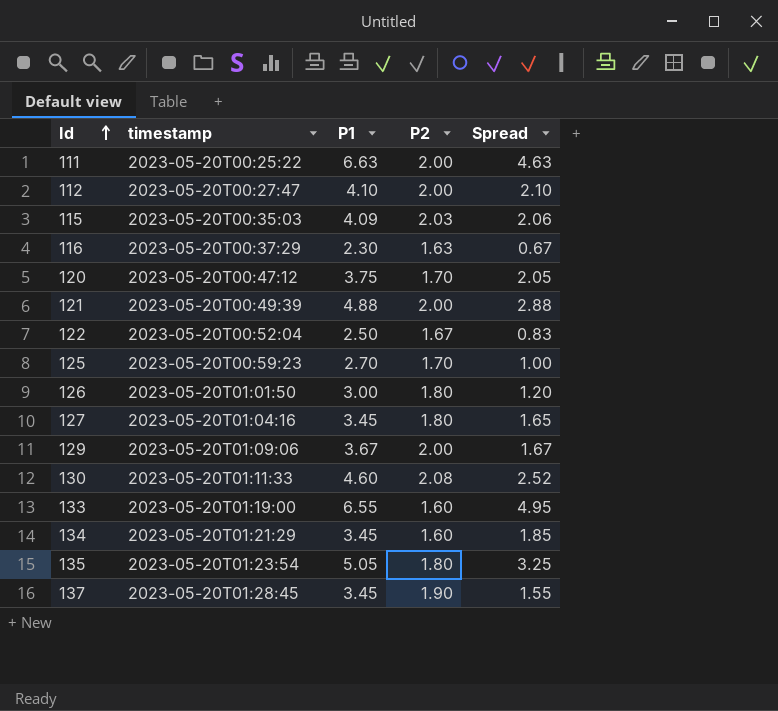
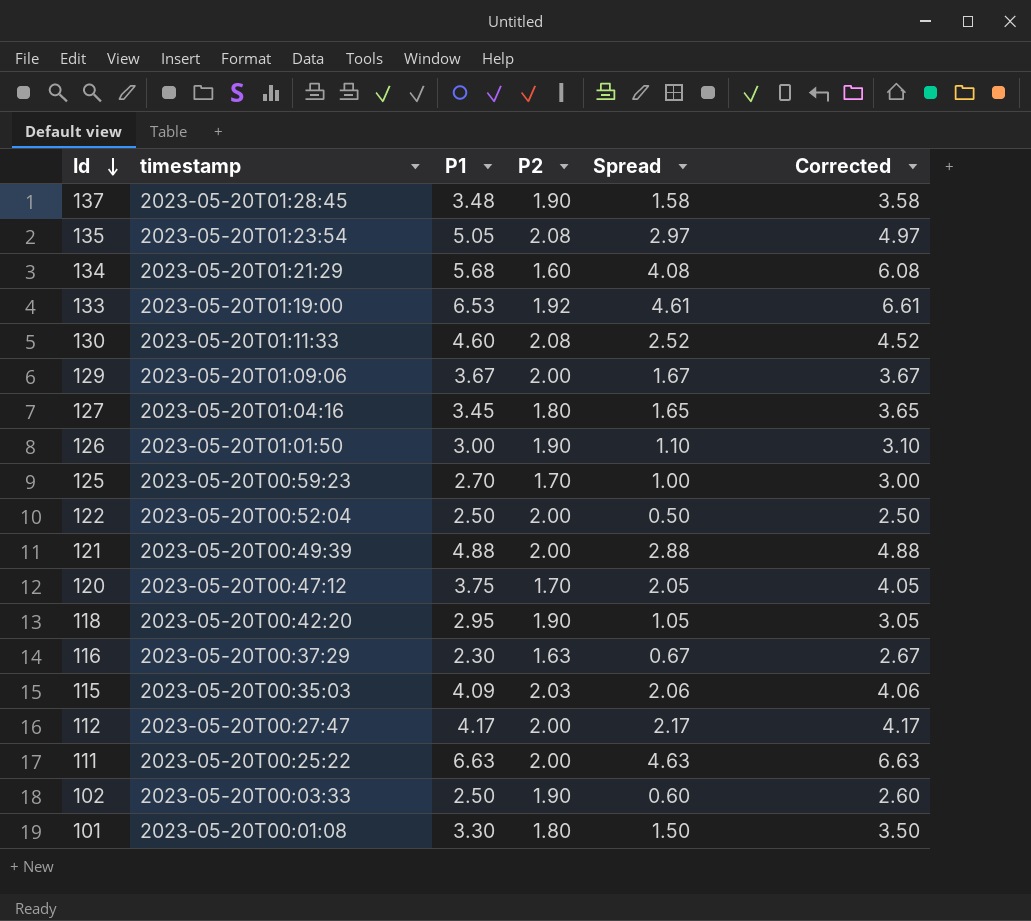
row order: Id ascending -> Id descending
column Corrected | formula: none -> [Spread] + 2
137 | P1: 3.45 -> 3.48
137 | Spread: 1.55 -> 1.58
135 | P2: 1.80 -> 2.08
135 | Spread: 3.25 -> 2.97
134 | P1: 3.45 -> 5.68
134 | Spread: 1.85 -> 4.08
133 | P1: 6.55 -> 6.53
133 | P2: 1.60 -> 1.92
133 | Spread: 4.95 -> 4.61
126 | P2: 1.80 -> 1.90
126 | Spread: 1.20 -> 1.10
122 | P2: 1.67 -> 2.00
122 | Spread: 0.83 -> 0.50
row 118: none -> 2023-05-20T00:42:20 | 2.95 | 1.90 | 1.05 | 3.05
112 | P1: 4.10 -> 4.17
112 | Spread: 2.10 -> 2.17
row 102: none -> 2023-05-20T00:03:33 | 2.50 | 1.90 | 0.60 | 2.60
row 101: none -> 2023-05-20T00:01:08 | 3.30 | 1.80 | 1.50 | 3.50

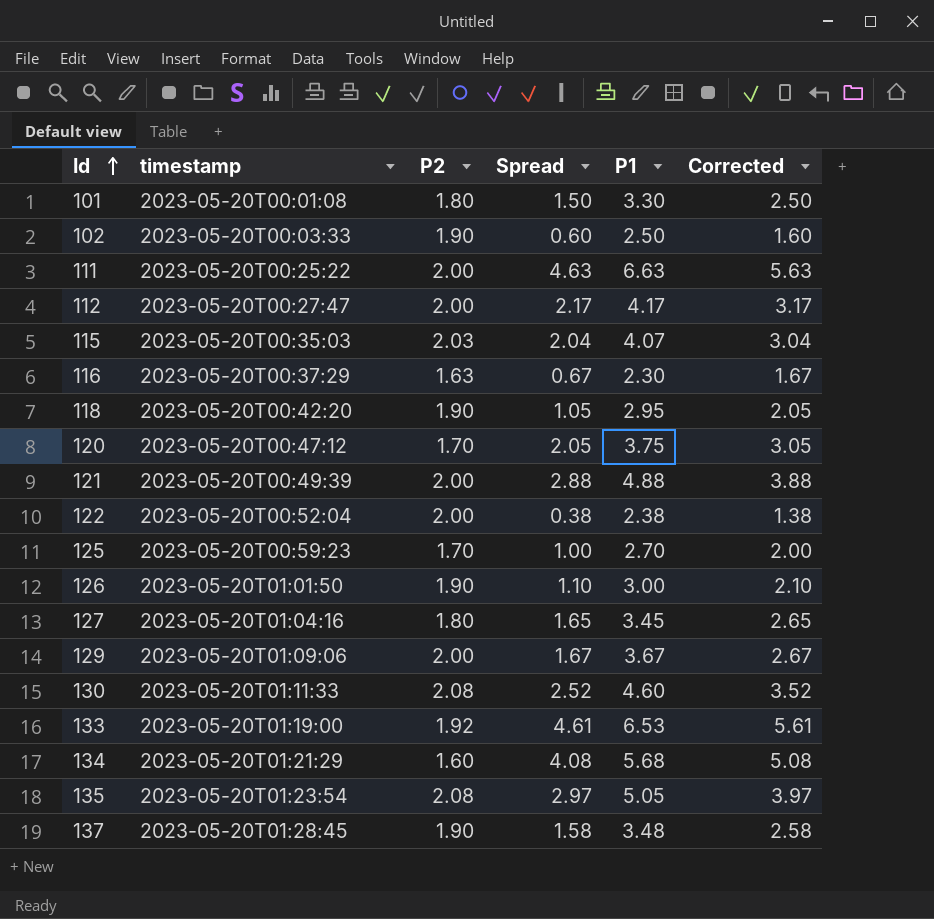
row order: Id descending -> Id ascending
column P1 | position: 3 -> 5
column Corrected | formula: [Spread] + 2 -> [Spread] + 1
115 | Spread: 2.06 -> 2.04
115 | P1: 4.09 -> 4.07
122 | Spread: 0.50 -> 0.38
122 | P1: 2.50 -> 2.38

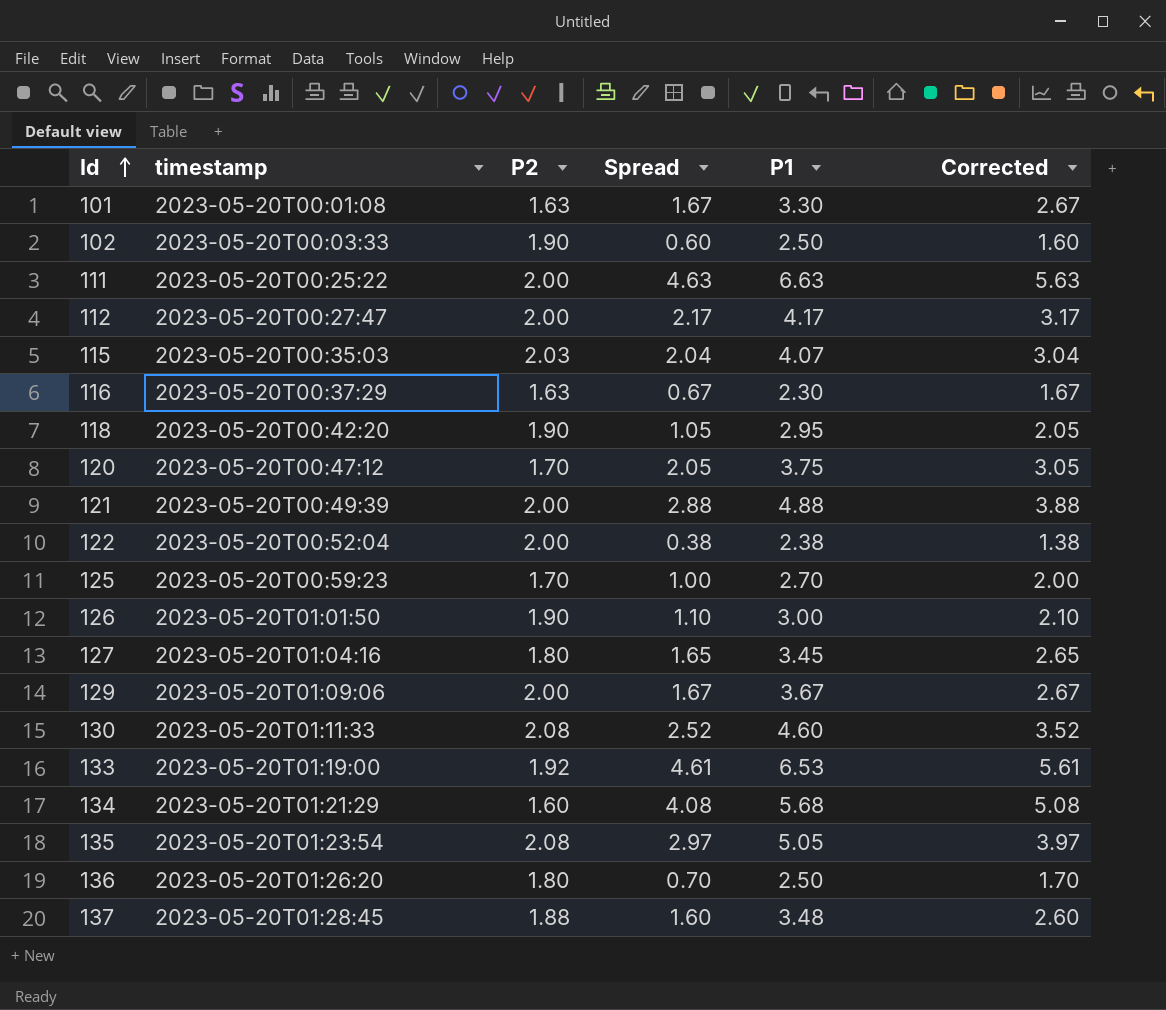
101 | P2: 1.80 -> 1.63
101 | Spread: 1.50 -> 1.67
101 | Corrected: 2.50 -> 2.67
row 136: none -> 2023-05-20T01:26:20 | 1.80 | 0.70 | 2.50 | 1.70
137 | P2: 1.90 -> 1.88
137 | Spread: 1.58 -> 1.60
137 | Corrected: 2.58 -> 2.60

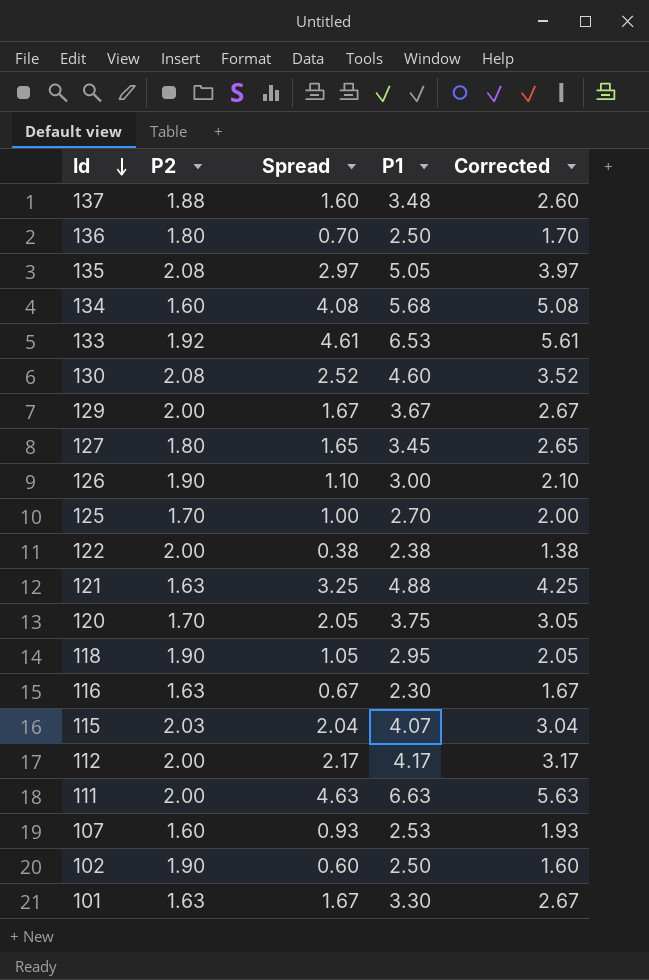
row order: Id ascending -> Id descending
column timestamp | position: 2 -> none
121 | P2: 2.00 -> 1.63
121 | Spread: 2.88 -> 3.25
121 | Corrected: 3.88 -> 4.25
row 107: none -> 1.60 | 0.93 | 2.53 | 1.93

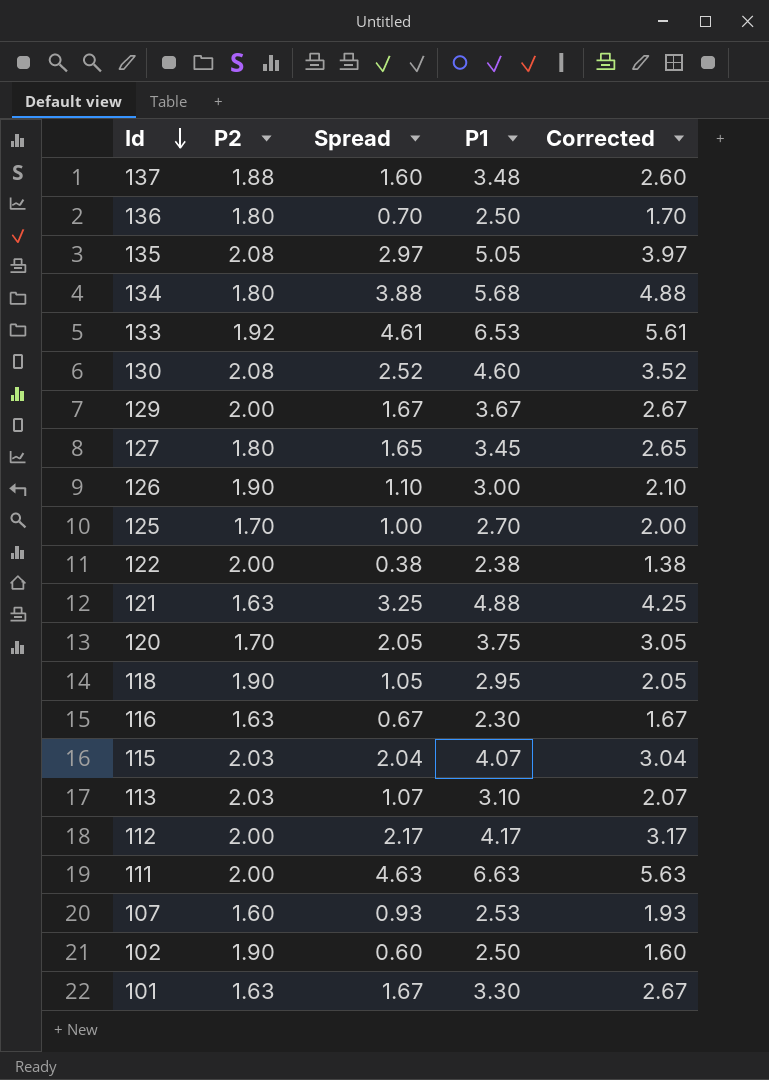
134 | P2: 1.60 -> 1.80
134 | Spread: 4.08 -> 3.88
134 | Corrected: 5.08 -> 4.88
row 113: none -> 2.03 | 1.07 | 3.10 | 2.07

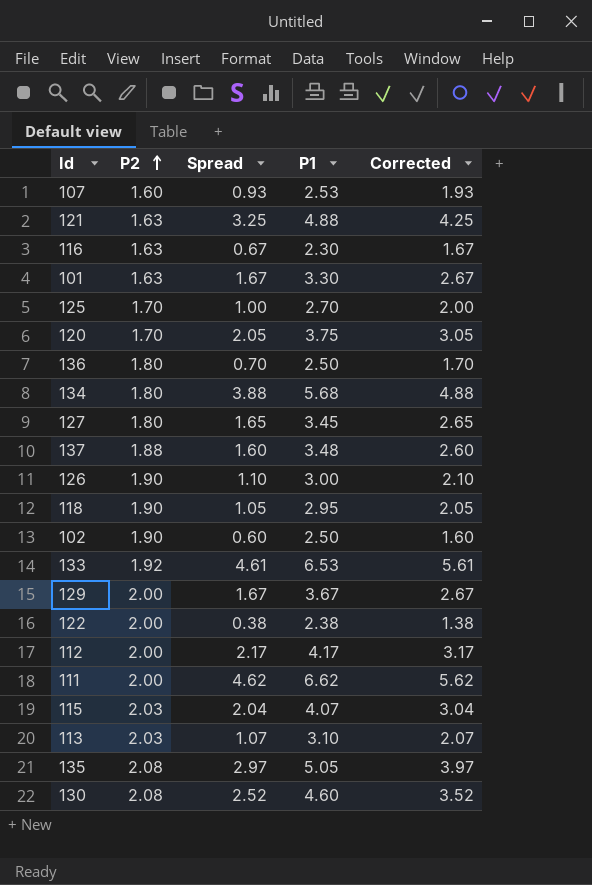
row order: Id descending -> P2 ascending
111 | Spread: 4.63 -> 4.62
111 | P1: 6.63 -> 6.62
111 | Corrected: 5.63 -> 5.62

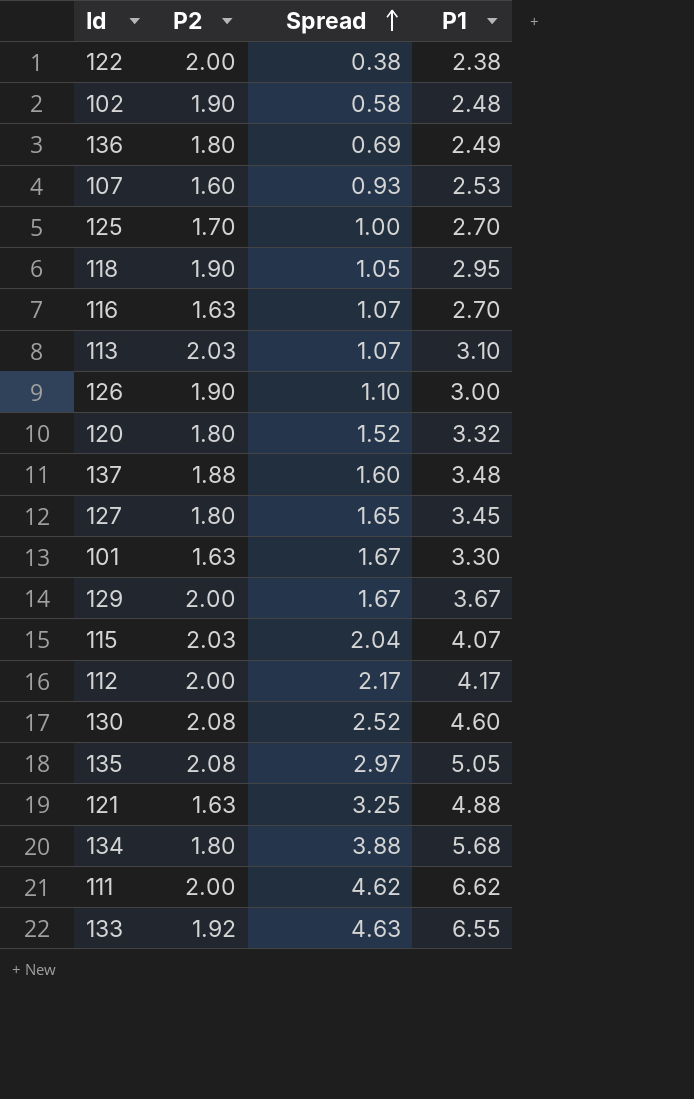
row order: P2 ascending -> Spread ascending
column Corrected | formula: [Spread] + 1 -> none
102 | Spread: 0.60 -> 0.58
102 | P1: 2.50 -> 2.48
136 | Spread: 0.70 -> 0.69
136 | P1: 2.50 -> 2.49
116 | Spread: 0.67 -> 1.07
116 | P1: 2.30 -> 2.70
120 | P2: 1.70 -> 1.80
120 | Spread: 2.05 -> 1.52
120 | P1: 3.75 -> 3.32
133 | Spread: 4.61 -> 4.63
133 | P1: 6.53 -> 6.55

